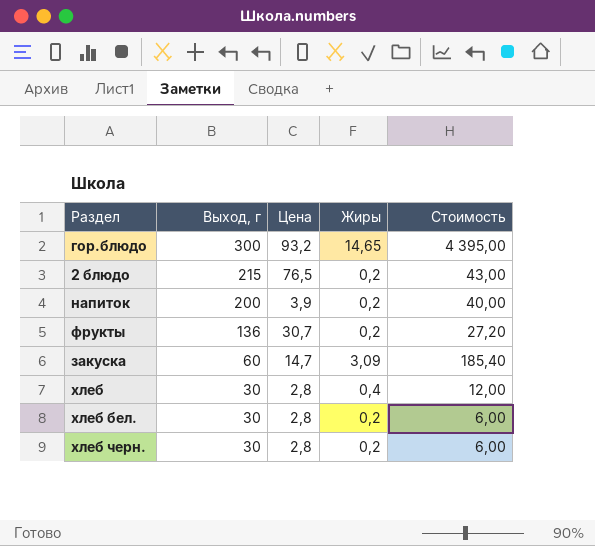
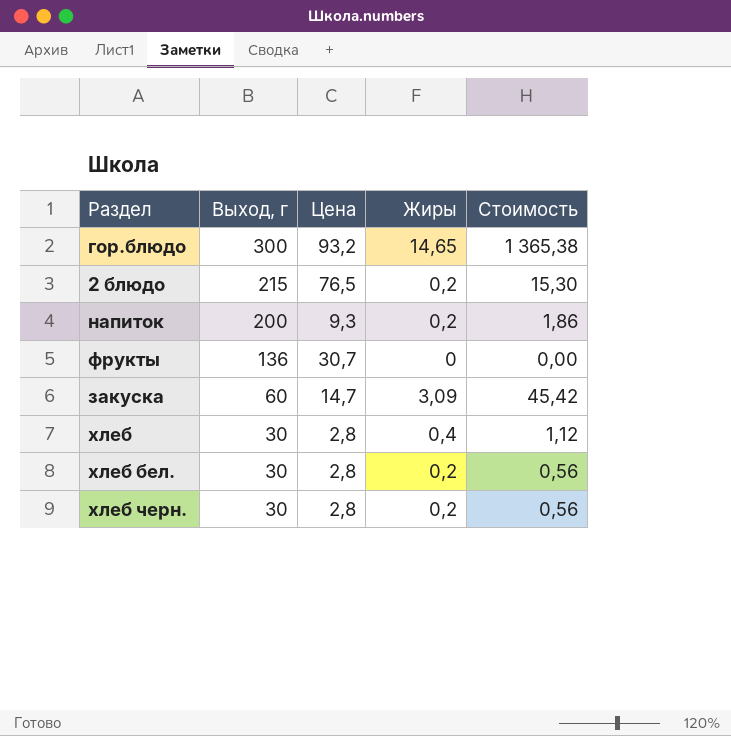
column Стоимость | formula: [Выход, г] * [Жиры] -> [Цена] * [Жиры]
напиток | Цена: 3,9 -> 9,3
фрукты | Жиры: 0,2 -> 0

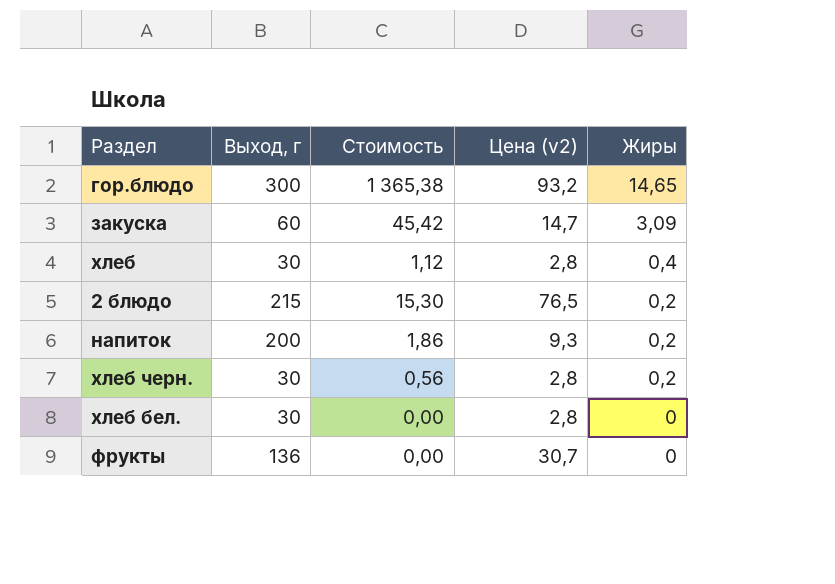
row order: Выход, г descending -> Жиры descending
column Стоимость | position: 5 -> 3
column name: Цена -> Цена (v2)
хлеб бел. | Стоимость: 0,56 -> 0,00
хлеб бел. | Жиры: 0,2 -> 0

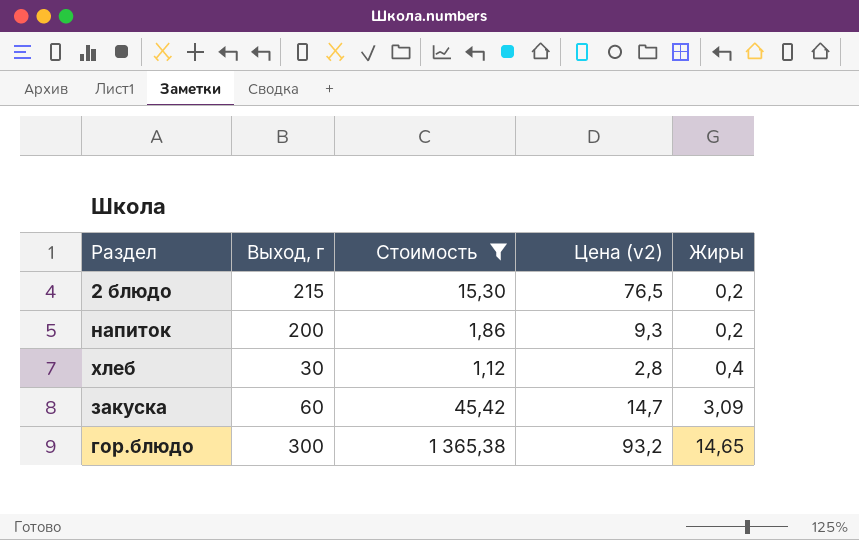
filter: none -> Стоимость >= 1,12
row order: Жиры descending -> Жиры ascending

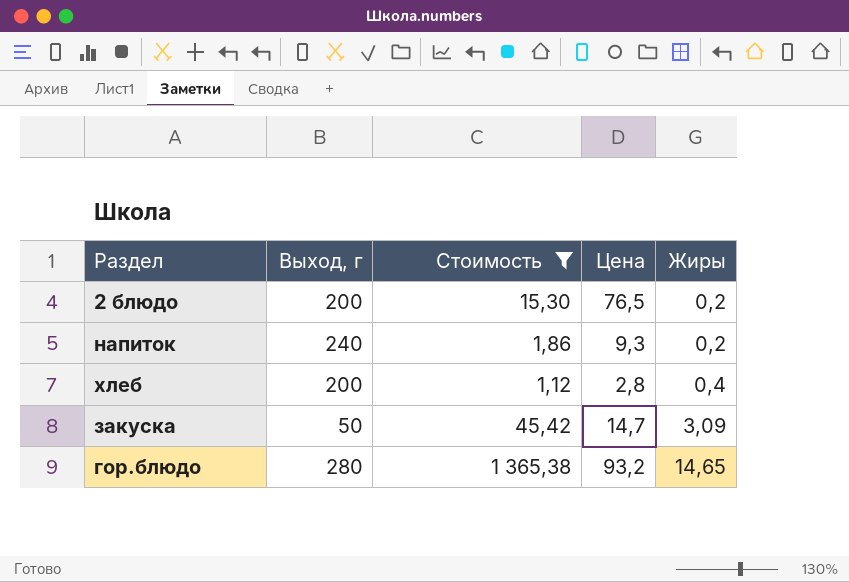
column name: Цена (v2) -> Цена
2 блюдо | Выход, г: 215 -> 200
напиток | Выход, г: 200 -> 240
хлеб | Выход, г: 30 -> 200
закуска | Выход, г: 60 -> 50
гор.блюдо | Выход, г: 300 -> 280

